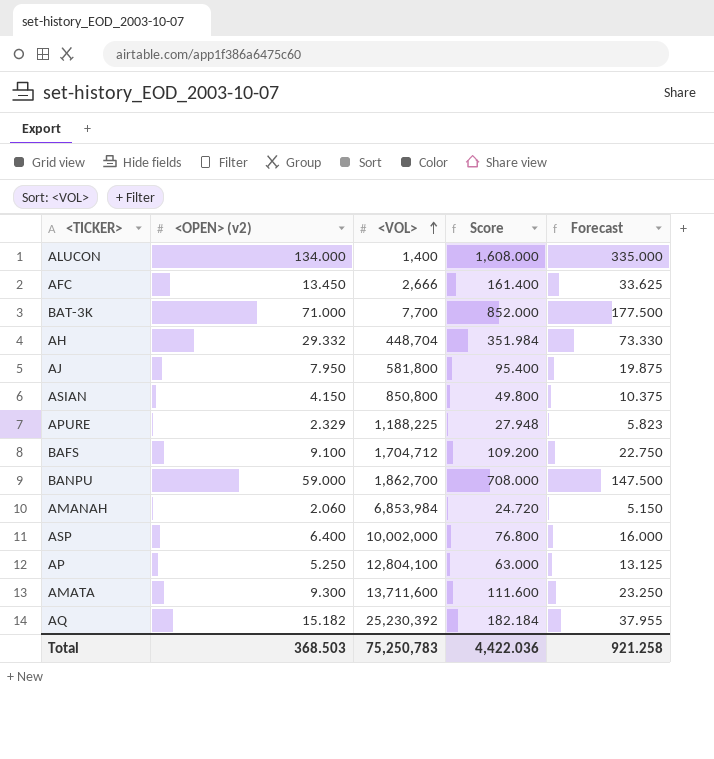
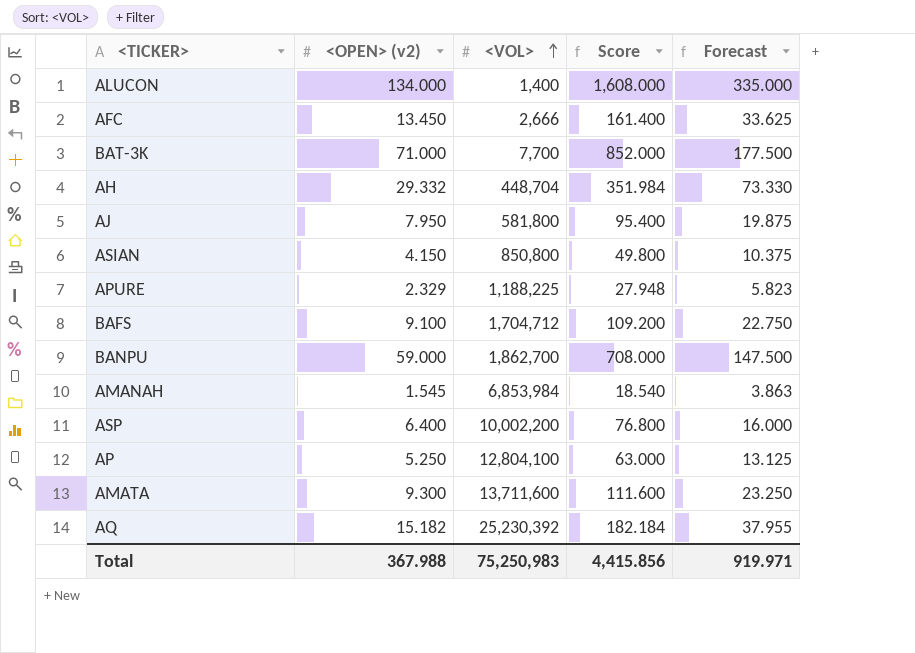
AMANAH | <OPEN> (v2): 2.060 -> 1.545
AMANAH | Score: 24.720 -> 18.540
AMANAH | Forecast: 5.150 -> 3.863
ASP | <VOL>: 10,002,000 -> 10,002,200
Total | <OPEN> (v2): 368.503 -> 367.988
Total | <VOL>: 75,250,783 -> 75,250,983
Total | Score: 4,422.036 -> 4,415.856
Total | Forecast: 921.258 -> 919.971

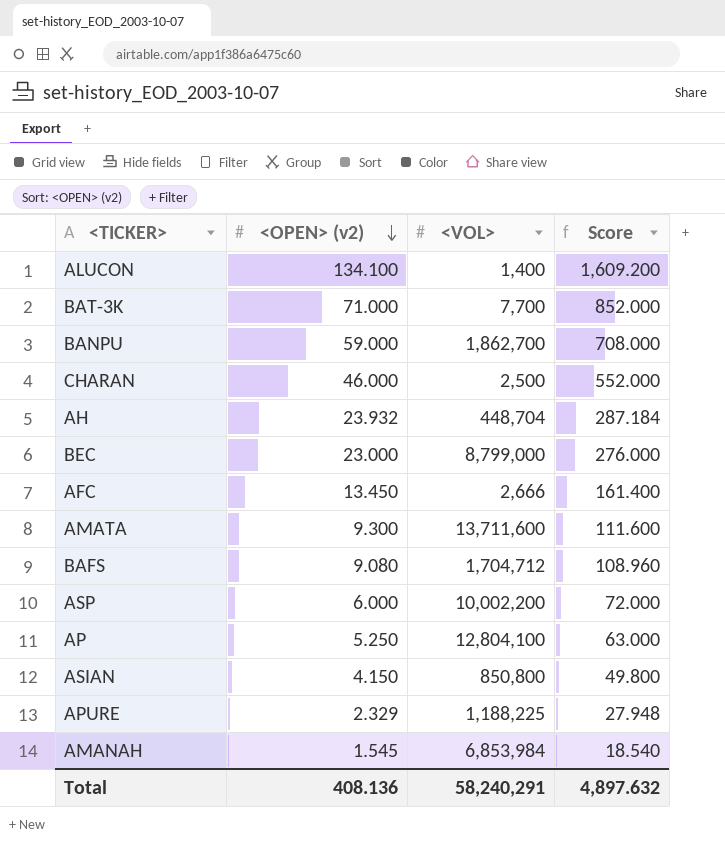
row order: <VOL> ascending -> <OPEN> (v2) descending
column Forecast | formula: [<OPEN> (v2)] * 2.5 -> none
row AJ: 7.950 | 581,800 | 95.400 | 19.875 -> none
row AQ: 15.182 | 25,230,392 | 182.184 | 37.955 -> none
ALUCON | <OPEN> (v2): 134.000 -> 134.100
ALUCON | Score: 1,608.000 -> 1,609.200
row CHARAN: none -> 46.000 | 2,500 | 552.000
AH | <OPEN> (v2): 29.332 -> 23.932
AH | Score: 351.984 -> 287.184
row BEC: none -> 23.000 | 8,799,000 | 276.000
BAFS | <OPEN> (v2): 9.100 -> 9.080
BAFS | Score: 109.200 -> 108.960
ASP | <OPEN> (v2): 6.400 -> 6.000
ASP | Score: 76.800 -> 72.000
Total | <OPEN> (v2): 367.988 -> 408.136
Total | <VOL>: 75,250,983 -> 58,240,291
Total | Score: 4,415.856 -> 4,897.632

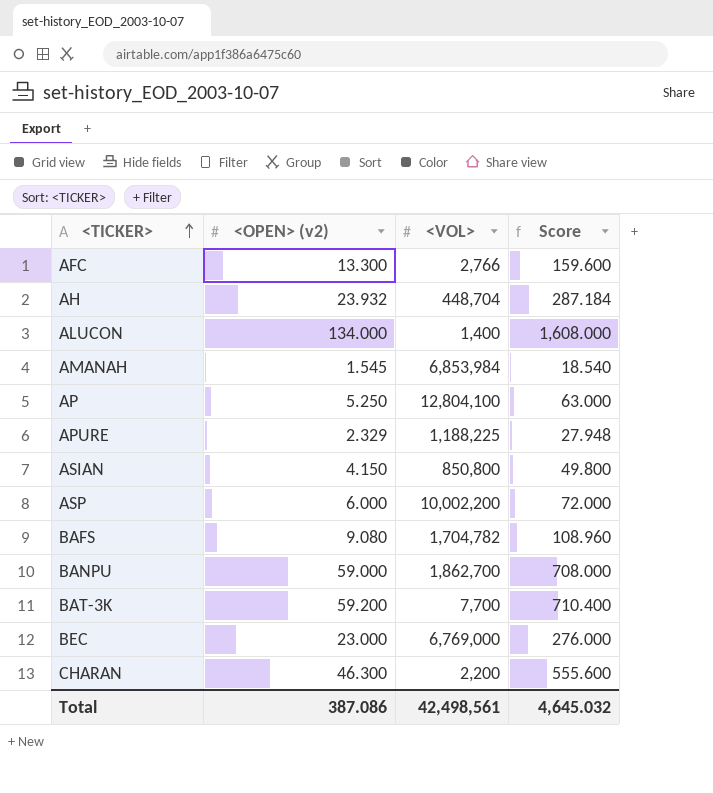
row order: <OPEN> (v2) descending -> <TICKER> ascending
row AMATA: 9.300 | 13,711,600 | 111.600 -> none
AFC | <OPEN> (v2): 13.450 -> 13.300
AFC | <VOL>: 2,666 -> 2,766
AFC | Score: 161.400 -> 159.600
ALUCON | <OPEN> (v2): 134.100 -> 134.000
ALUCON | Score: 1,609.200 -> 1,608.000
BAFS | <VOL>: 1,704,712 -> 1,704,782
BAT-3K | <OPEN> (v2): 71.000 -> 59.200
BAT-3K | Score: 852.000 -> 710.400
BEC | <VOL>: 8,799,000 -> 6,769,000
CHARAN | <OPEN> (v2): 46.000 -> 46.300
CHARAN | <VOL>: 2,500 -> 2,200
CHARAN | Score: 552.000 -> 555.600
Total | <OPEN> (v2): 408.136 -> 387.086
Total | <VOL>: 58,240,291 -> 42,498,561
Total | Score: 4,897.632 -> 4,645.032

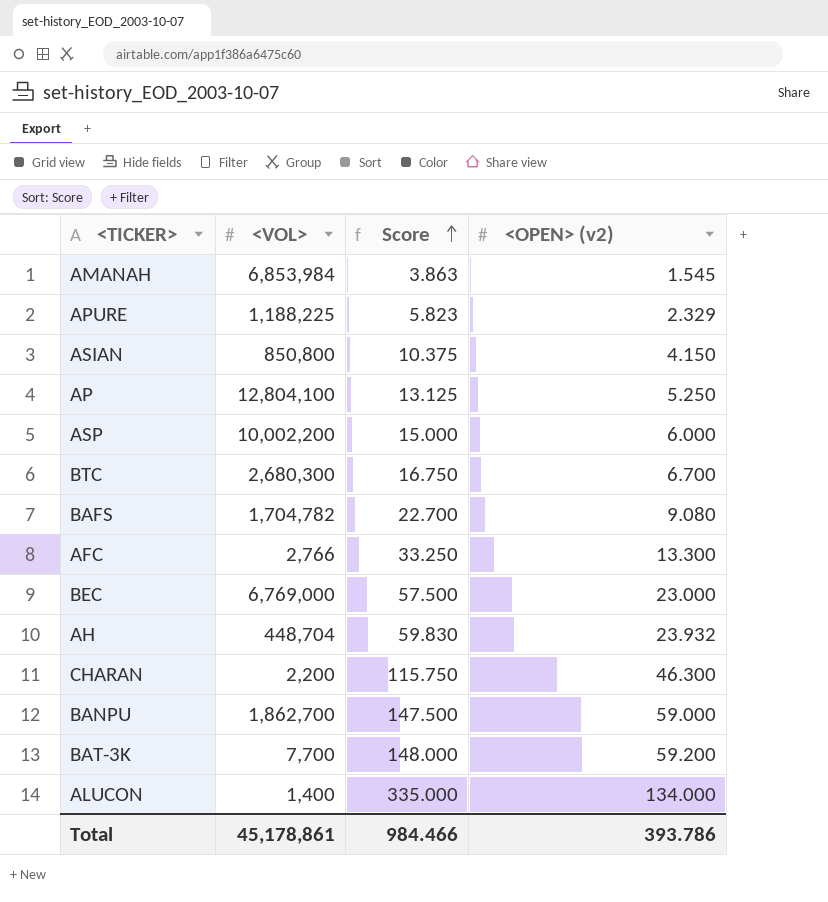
row order: <TICKER> ascending -> Score ascending
column Score | formula: [<OPEN> (v2)] * 12 -> [<OPEN> (v2)] * 2.5
column <OPEN> (v2) | position: 2 -> 4
row BTC: none -> 2,680,300 | 16.750 | 6.700
Total | <VOL>: 42,498,561 -> 45,178,861
Total | Score: 4,645.032 -> 984.466
Total | <OPEN> (v2): 387.086 -> 393.786

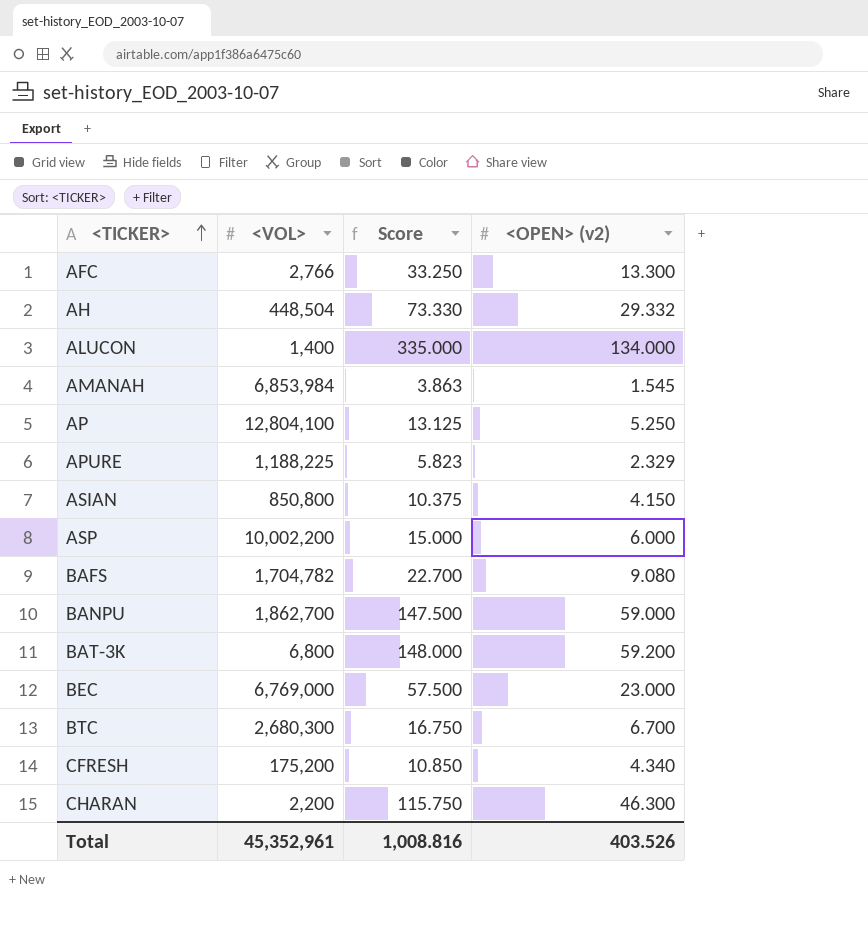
row order: Score ascending -> <TICKER> ascending
AH | <VOL>: 448,704 -> 448,504
AH | Score: 59.830 -> 73.330
AH | <OPEN> (v2): 23.932 -> 29.332
BAT-3K | <VOL>: 7,700 -> 6,800
row CFRESH: none -> 175,200 | 10.850 | 4.340
Total | <VOL>: 45,178,861 -> 45,352,961
Total | Score: 984.466 -> 1,008.816
Total | <OPEN> (v2): 393.786 -> 403.526

